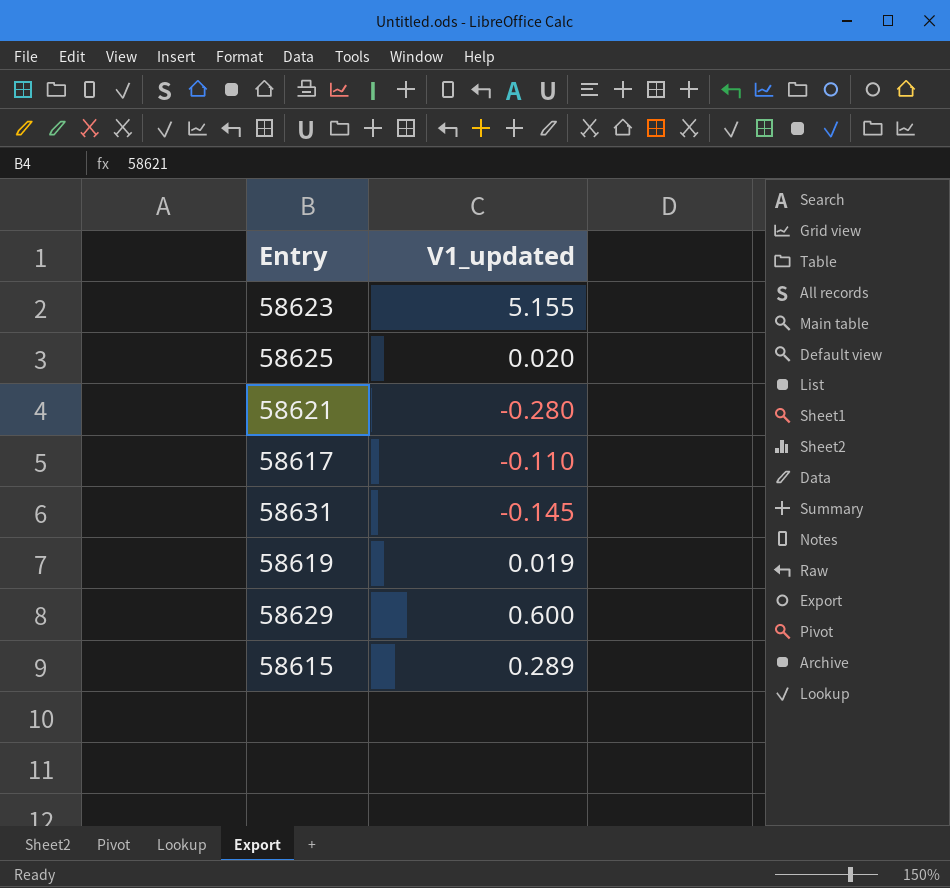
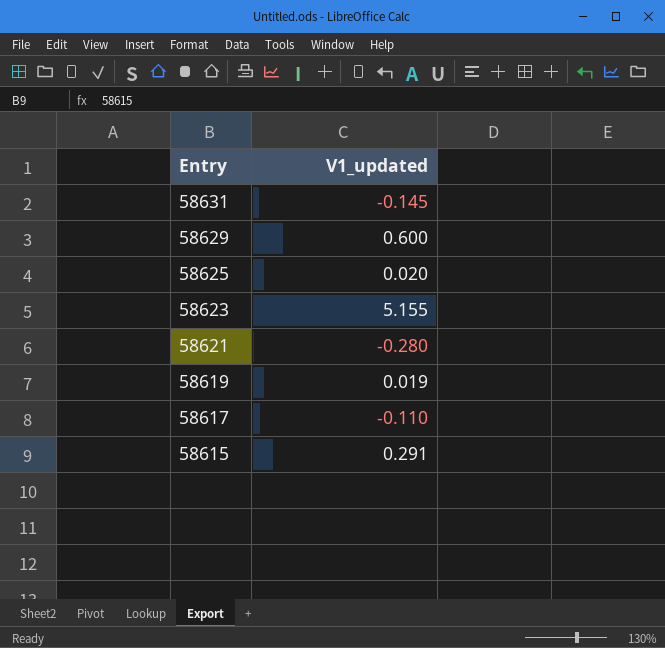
row order: none -> Entry descending
58615 | V1_updated: 0.289 -> 0.291

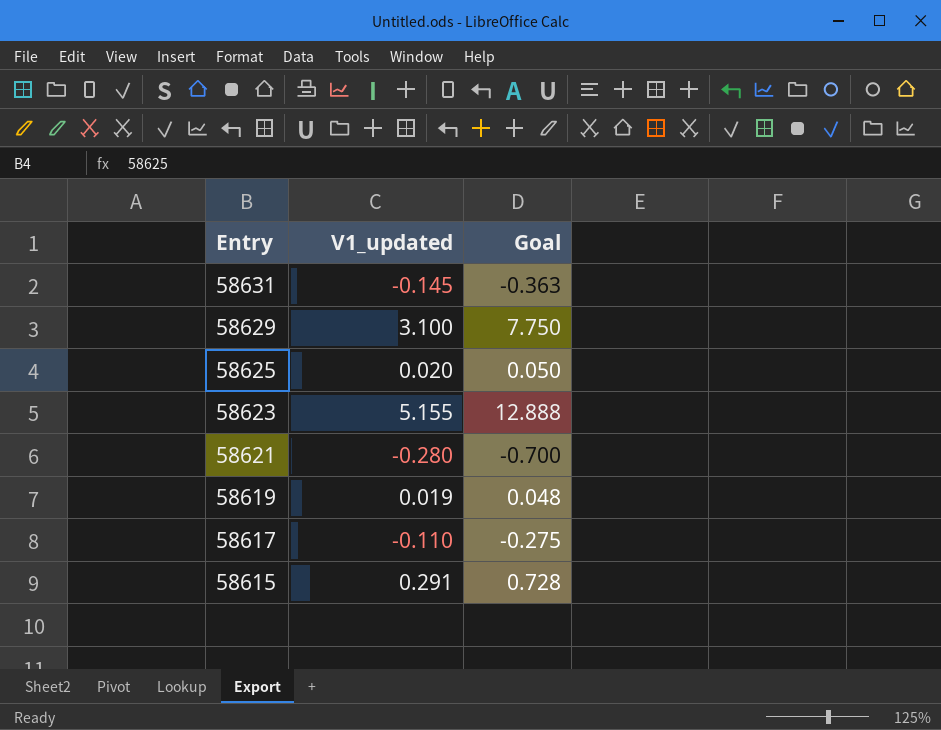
column Goal | formula: none -> [V1_updated] * 2.5
58629 | V1_updated: 0.600 -> 3.100

